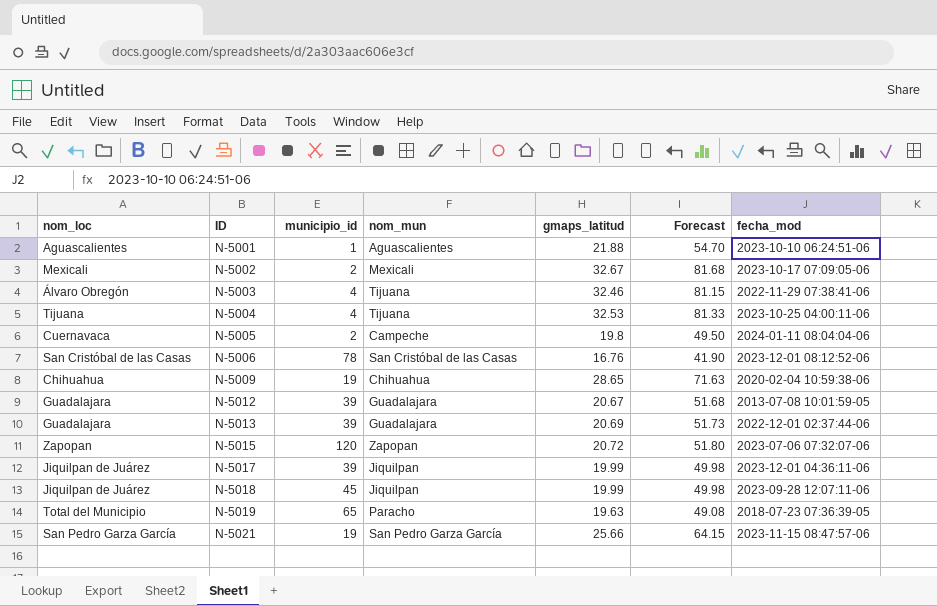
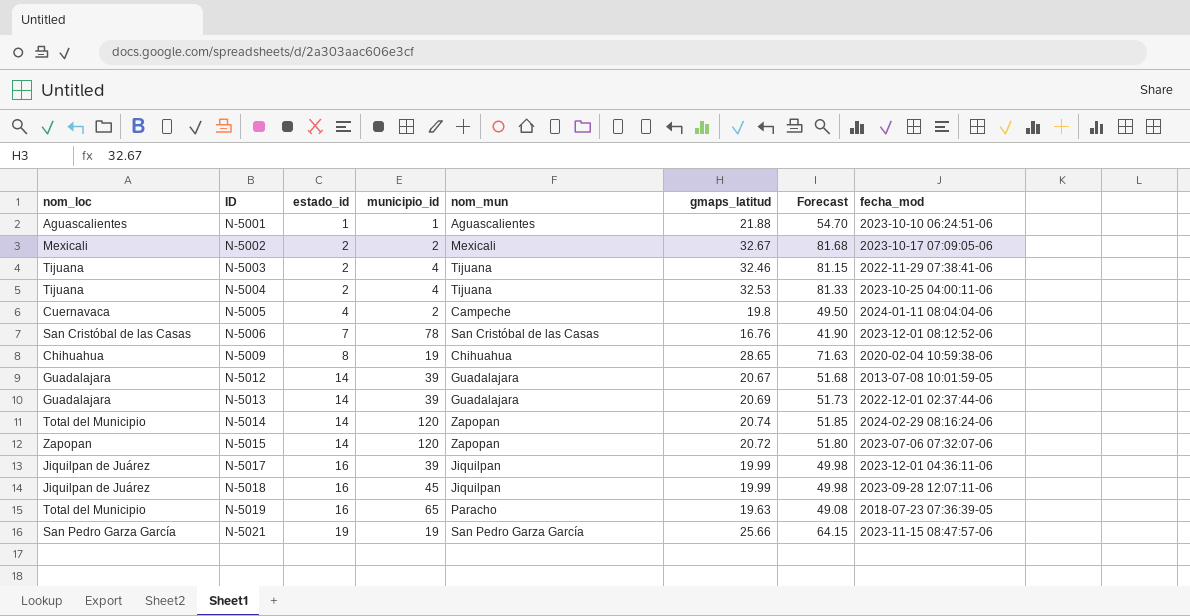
column estado_id | position: none -> 3
N-5003 | nom_loc: Álvaro Obregón -> Tijuana
row N-5014: none -> Total del Municipio | 14 | 120 | Zapopan | 20.74 | 51.85 | 2024-02-29 08:16:24-06

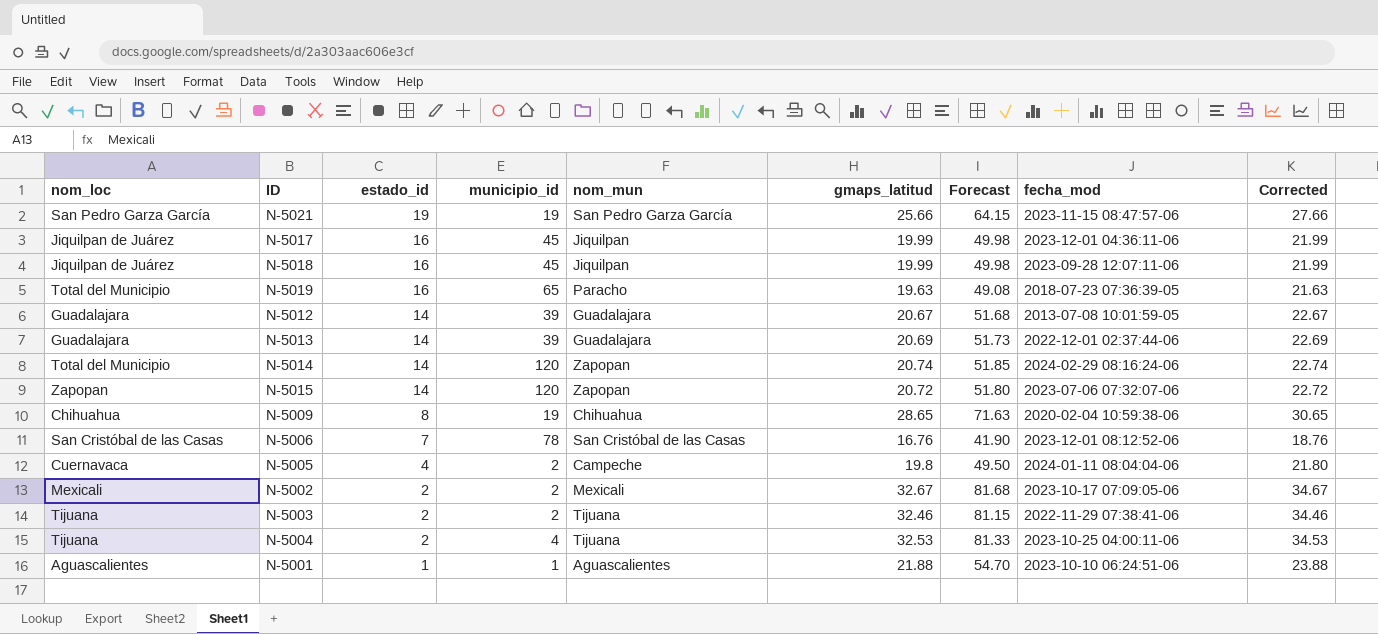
row order: ID ascending -> estado_id descending
column Corrected | formula: none -> [gmaps_latitud] + 2
N-5017 | municipio_id: 39 -> 45
N-5003 | municipio_id: 4 -> 2

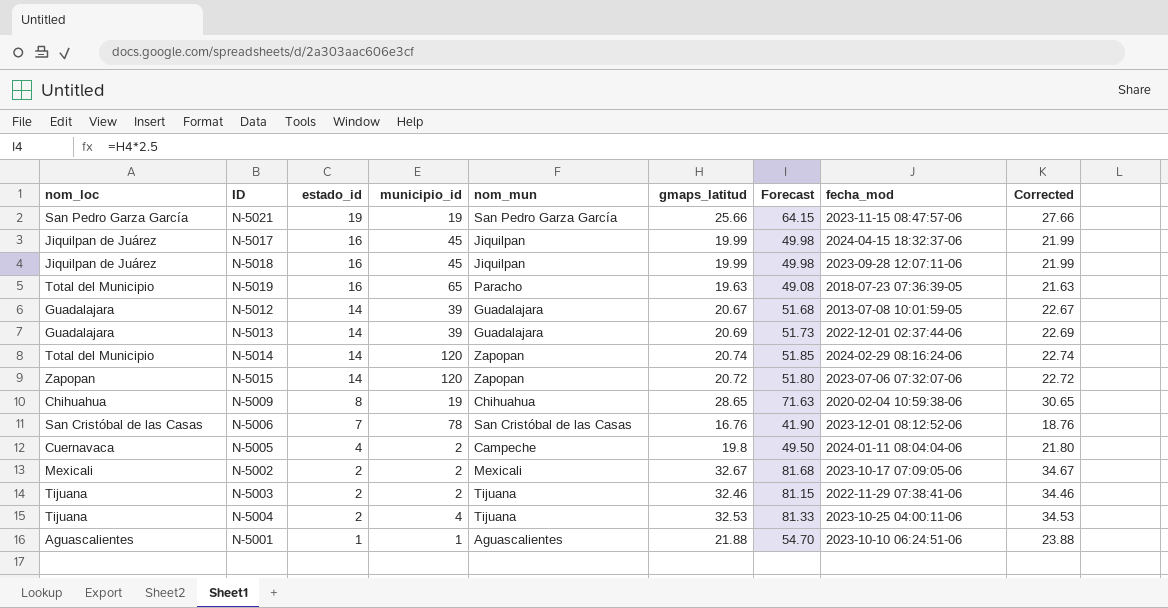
N-5017 | fecha_mod: 2023-12-01 04:36:11-06 -> 2024-04-15 18:32:37-06

